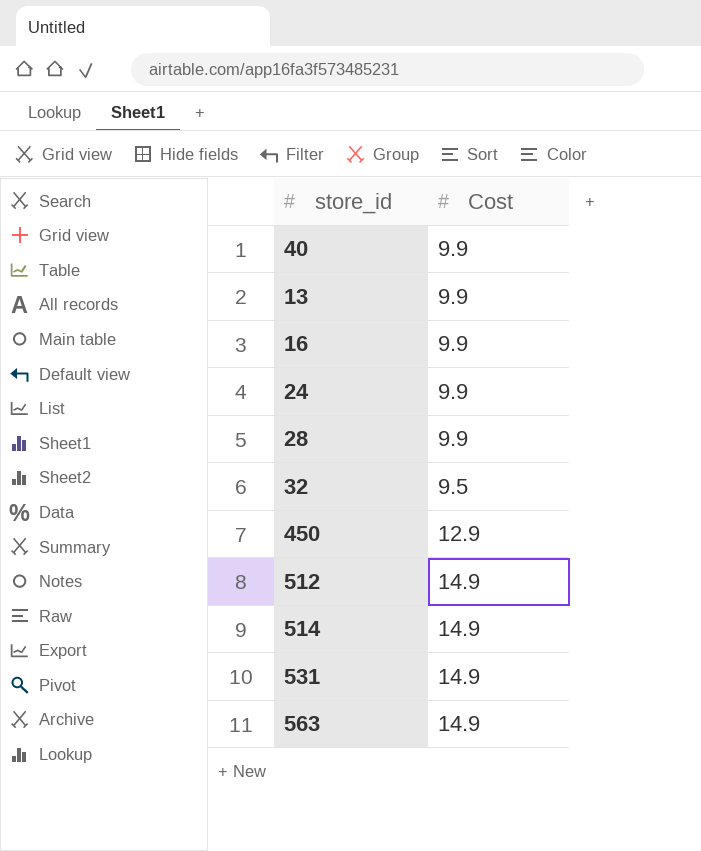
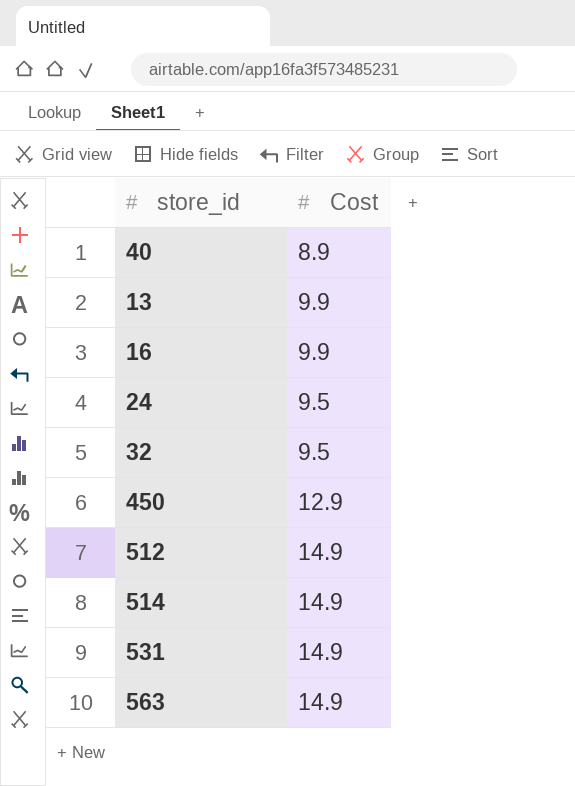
row 28: 9.9 -> none
40 | Cost: 9.9 -> 8.9
24 | Cost: 9.9 -> 9.5

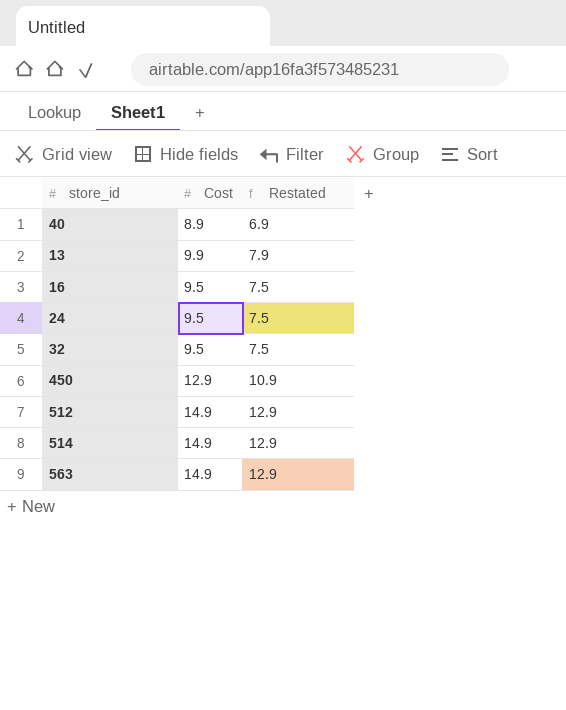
column Restated | formula: none -> [Cost] - 2
row 531: 14.9 -> none
16 | Cost: 9.9 -> 9.5

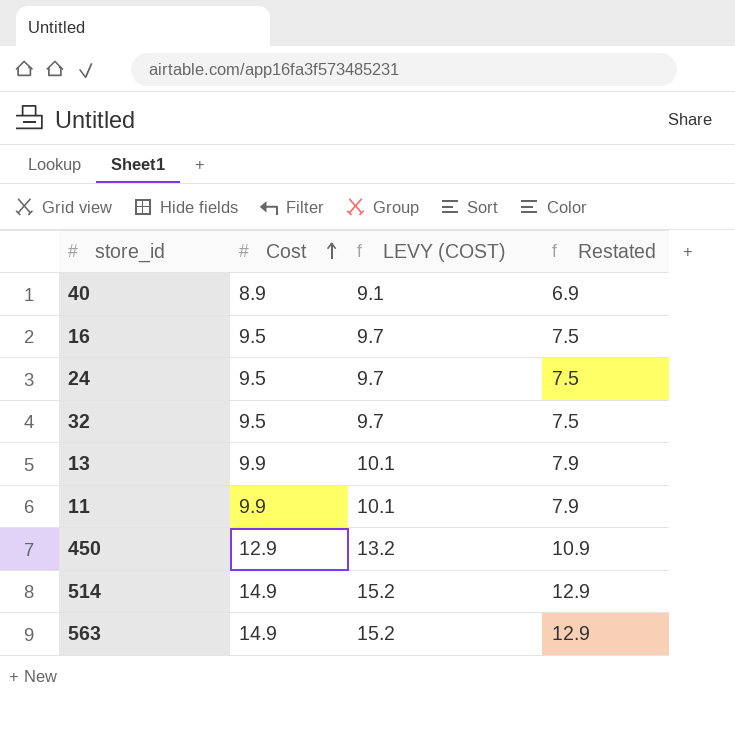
row order: none -> Cost ascending
column LEVY (COST) | formula: none -> [Cost] * 1.02
row 512: 14.9 | 12.9 -> none
row 11: none -> 9.9 | 10.1 | 7.9

